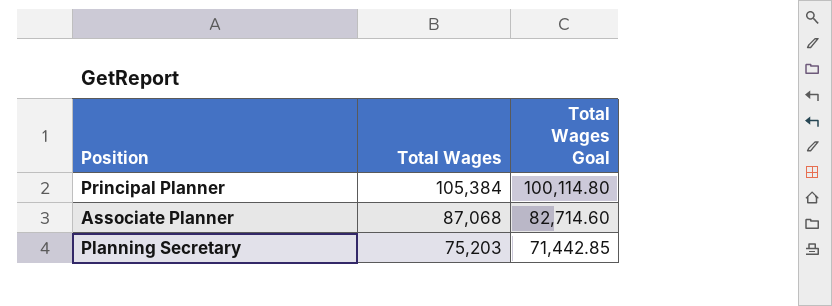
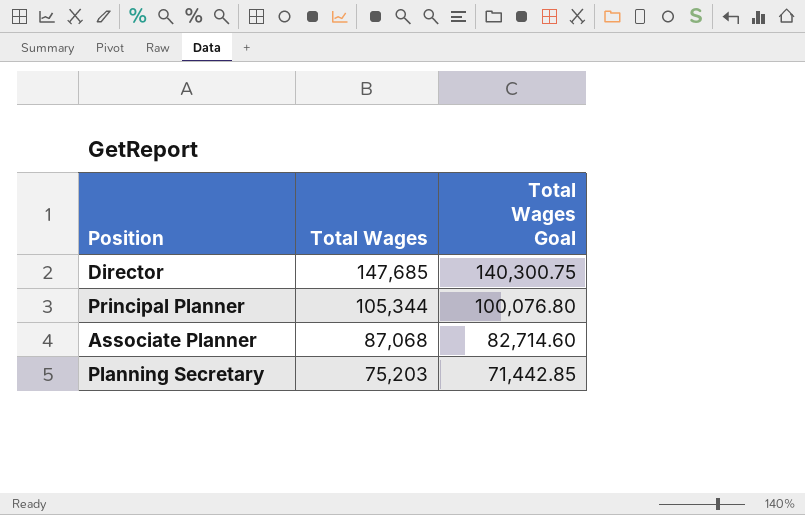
row Director: none -> 147,685 | 140,300.75
Principal Planner | Total Wages: 105,384 -> 105,344
Principal Planner | Total Wages Goal: 100,114.80 -> 100,076.80

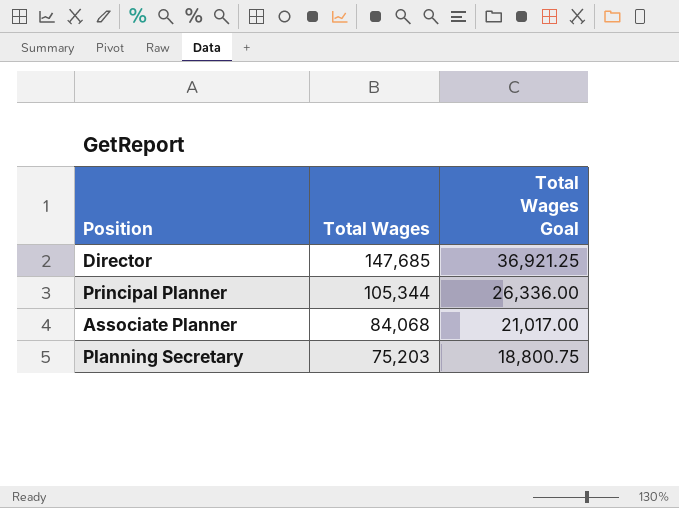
column Total Wages Goal | formula: [Total Wages] * 0.95 -> [Total Wages] * 0.25
Associate Planner | Total Wages: 87,068 -> 84,068

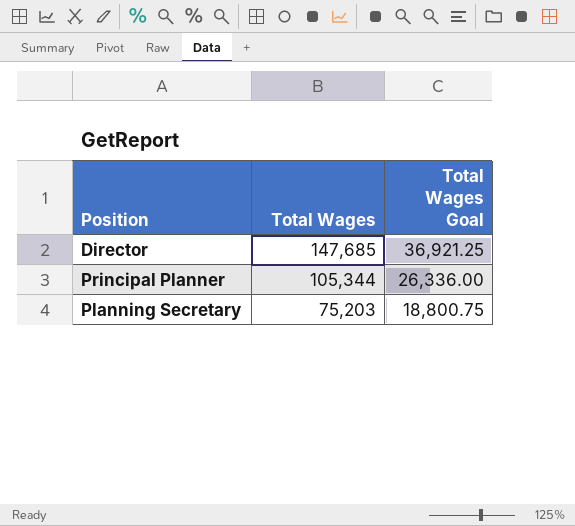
row Associate Planner: 84,068 | 21,017.00 -> none

